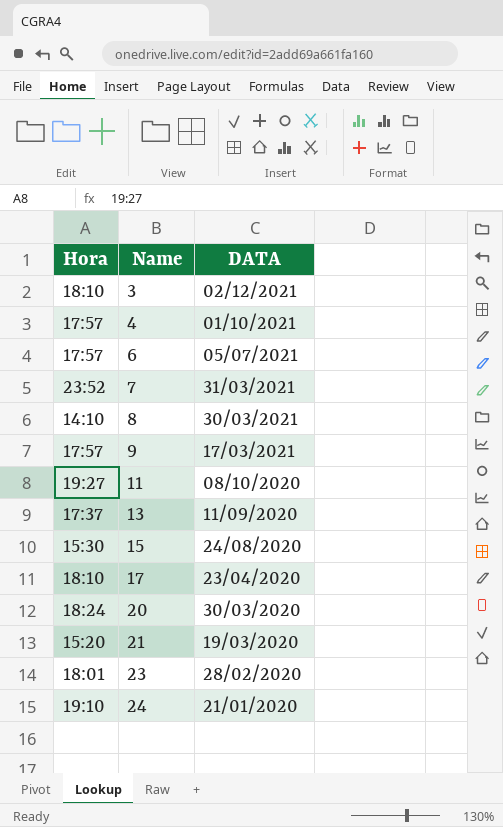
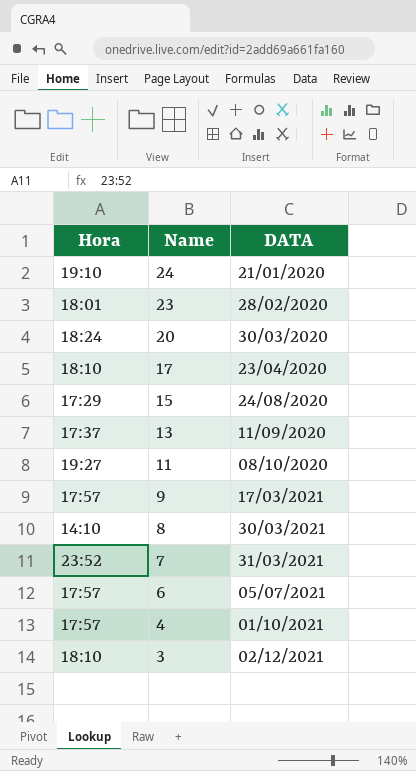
row order: Name ascending -> Name descending
row 21: 15:20 | 19/03/2020 -> none
15 | Hora: 15:30 -> 17:29

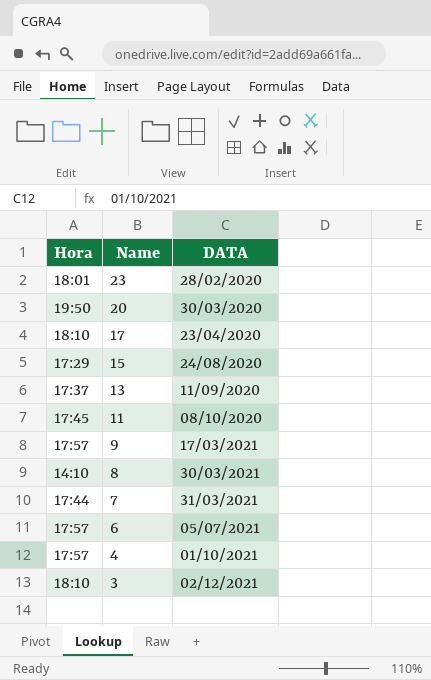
row 24: 19:10 | 21/01/2020 -> none
20 | Hora: 18:24 -> 19:50
11 | Hora: 19:27 -> 17:45
7 | Hora: 23:52 -> 17:44

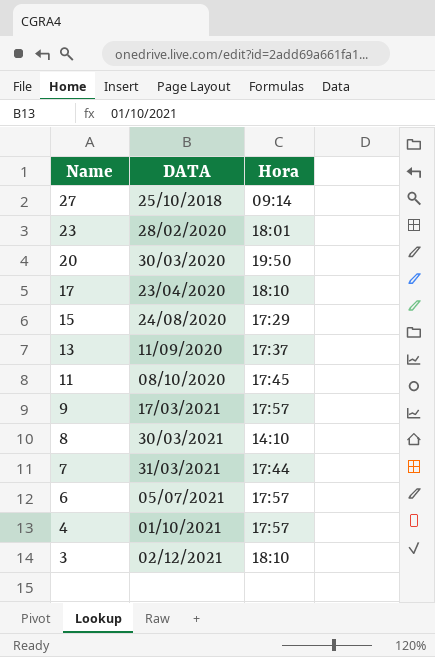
column Hora | position: 1 -> 3
row 27: none -> 25/10/2018 | 09:14

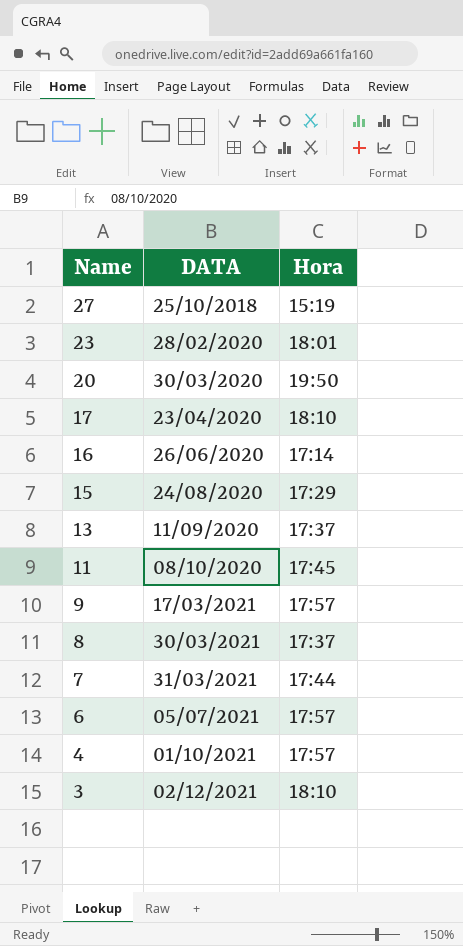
27 | Hora: 09:14 -> 15:19
row 16: none -> 26/06/2020 | 17:14
8 | Hora: 14:10 -> 17:37

